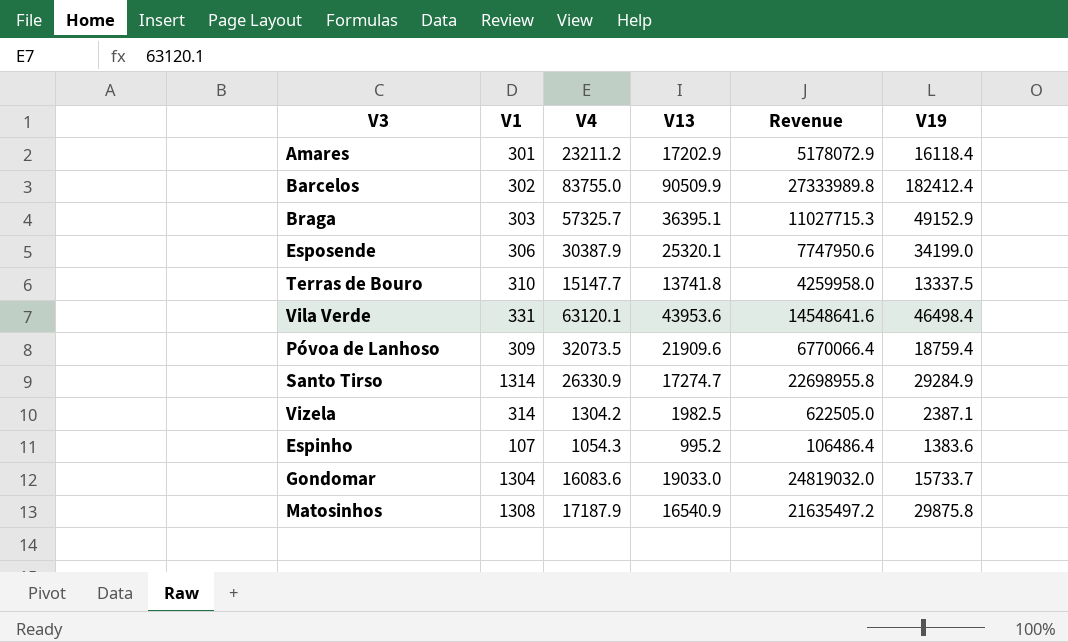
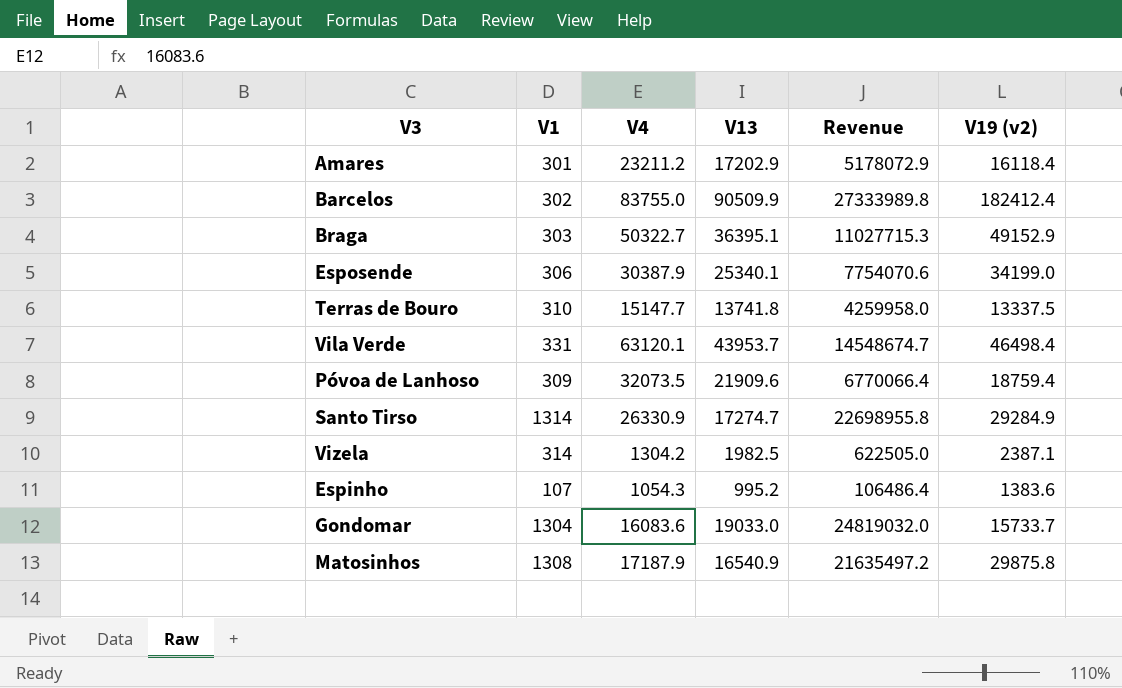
column name: V19 -> V19 (v2)
Braga | V4: 57325.7 -> 50322.7
Esposende | V13: 25320.1 -> 25340.1
Esposende | Revenue: 7747950.6 -> 7754070.6
Vila Verde | V13: 43953.6 -> 43953.7
Vila Verde | Revenue: 14548641.6 -> 14548674.7

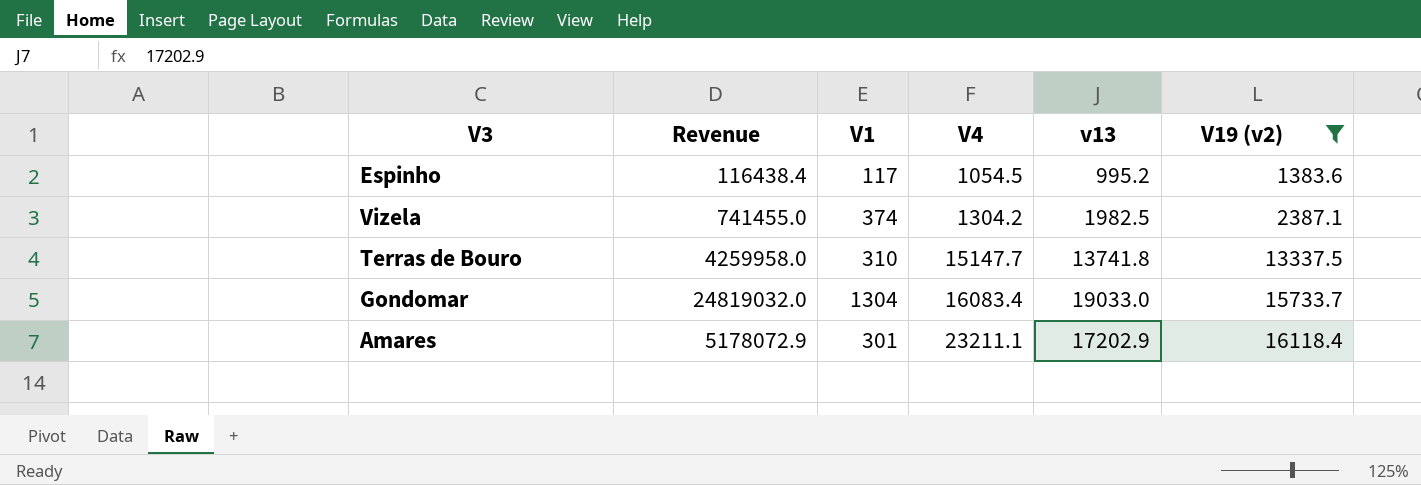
filter: none -> V19 (v2) <= 16118.4
row order: none -> V4 ascending
column Revenue | position: 5 -> 2
column name: V13 -> v13
Espinho | Revenue: 106486.4 -> 116438.4
Espinho | V1: 107 -> 117
Espinho | V4: 1054.3 -> 1054.5
Vizela | Revenue: 622505.0 -> 741455.0
Vizela | V1: 314 -> 374
Gondomar | V4: 16083.6 -> 16083.4
Amares | V4: 23211.2 -> 23211.1

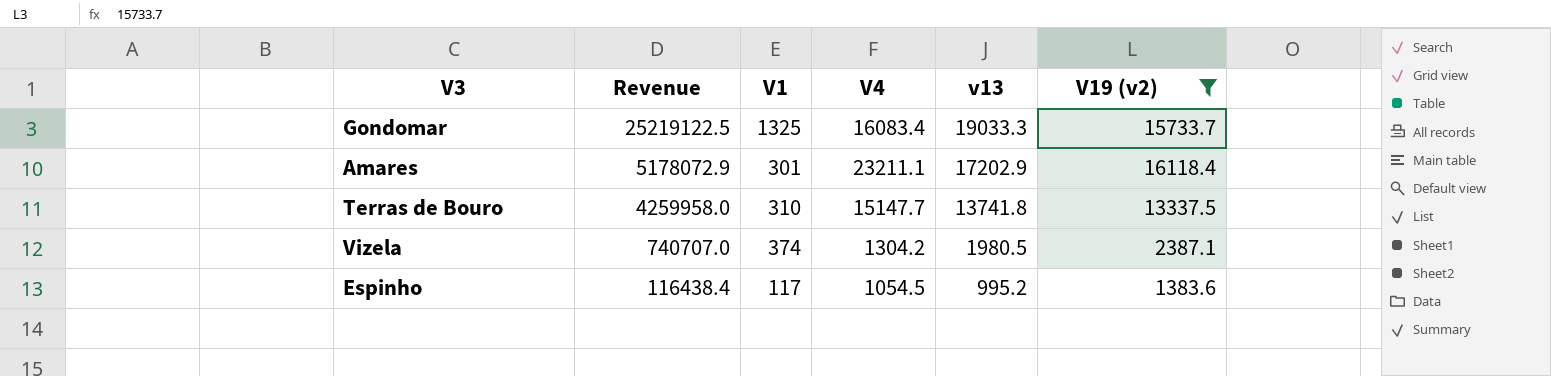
row order: V4 ascending -> Revenue descending
Gondomar | Revenue: 24819032.0 -> 25219122.5
Gondomar | V1: 1304 -> 1325
Gondomar | v13: 19033.0 -> 19033.3
Vizela | Revenue: 741455.0 -> 740707.0
Vizela | v13: 1982.5 -> 1980.5

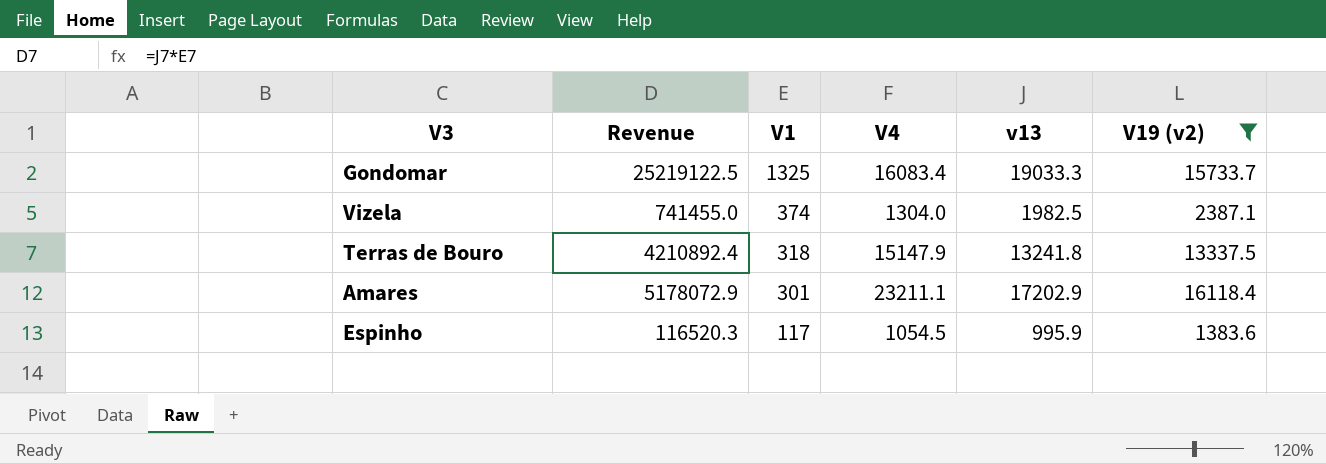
row order: Revenue descending -> V1 descending
Vizela | Revenue: 740707.0 -> 741455.0
Vizela | V4: 1304.2 -> 1304.0
Vizela | v13: 1980.5 -> 1982.5
Terras de Bouro | Revenue: 4259958.0 -> 4210892.4
Terras de Bouro | V1: 310 -> 318
Terras de Bouro | V4: 15147.7 -> 15147.9
Terras de Bouro | v13: 13741.8 -> 13241.8
Espinho | Revenue: 116438.4 -> 116520.3
Espinho | v13: 995.2 -> 995.9

